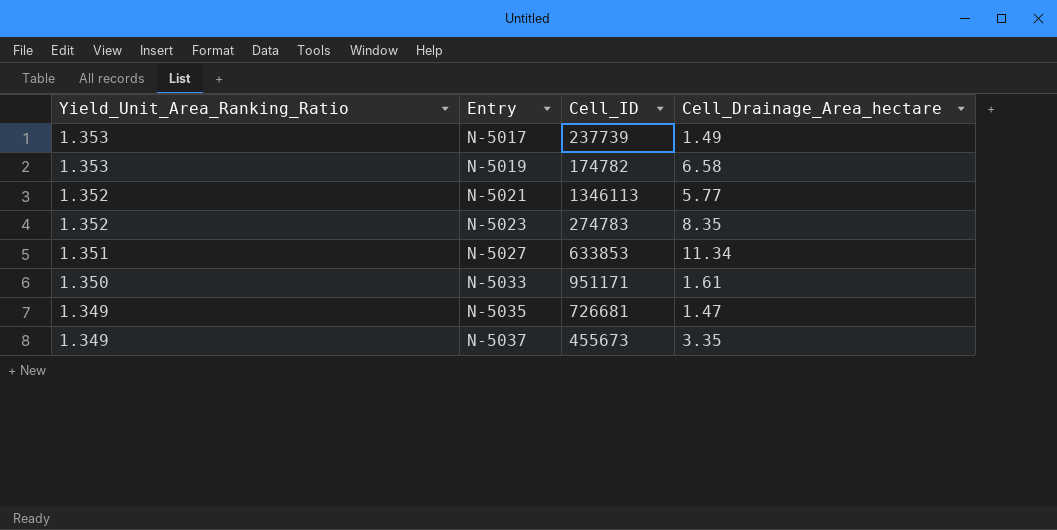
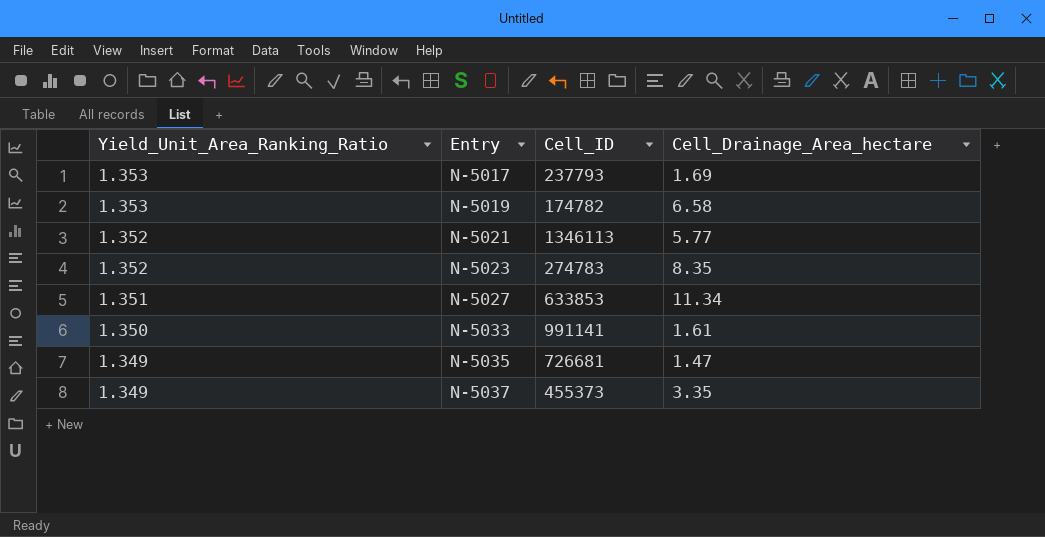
N-5017 | Cell_ID: 237739 -> 237793
N-5017 | Cell_Drainage_Area_hectare: 1.49 -> 1.69
N-5033 | Cell_ID: 951171 -> 991141
N-5037 | Cell_ID: 455673 -> 455373

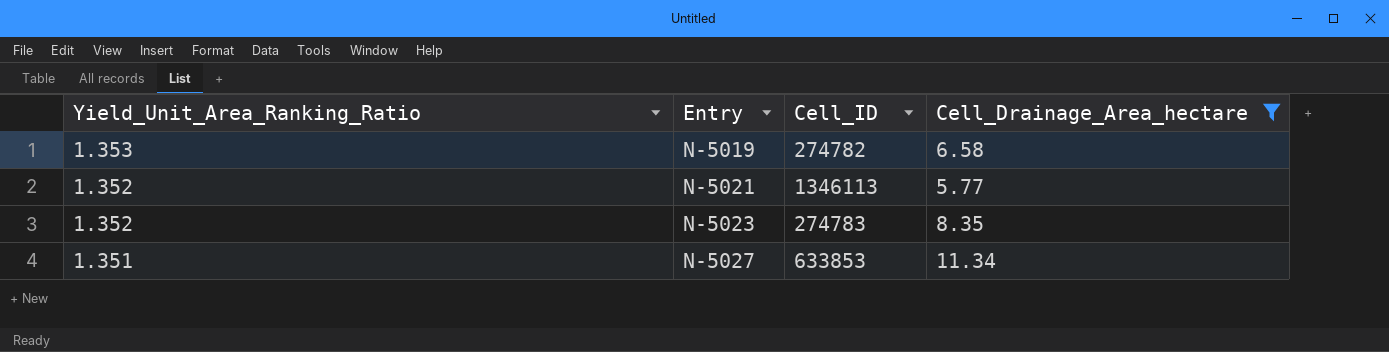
filter: none -> Cell_Drainage_Area_hectare >= 5.77
N-5019 | Cell_ID: 174782 -> 274782

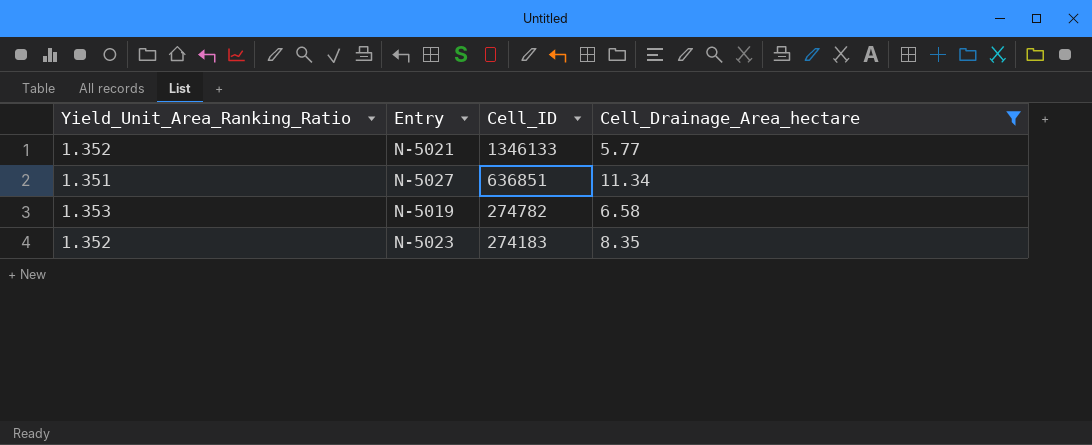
row order: Yield_Unit_Area_Ranking_Ratio descending -> Cell_ID descending
N-5021 | Cell_ID: 1346113 -> 1346133
N-5027 | Cell_ID: 633853 -> 636851
N-5023 | Cell_ID: 274783 -> 274183

